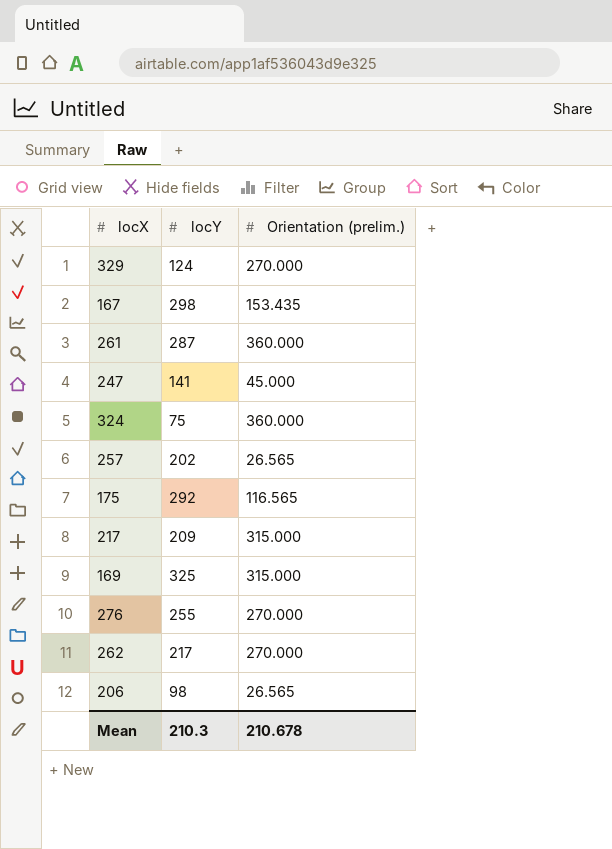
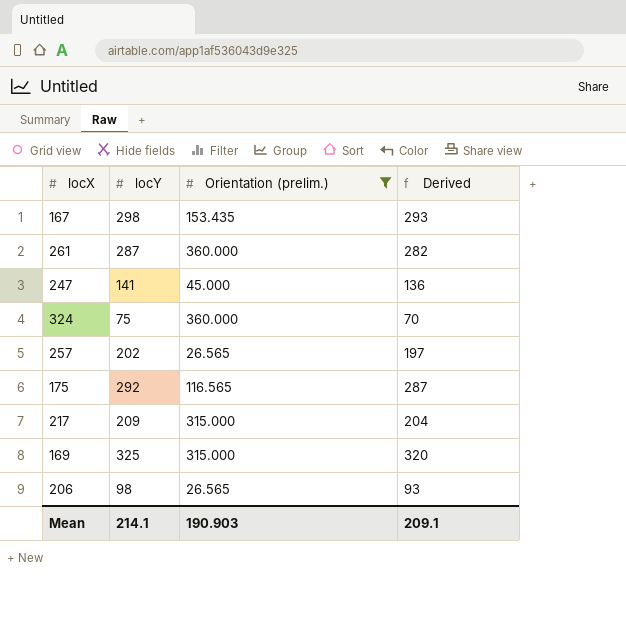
filter: none -> Orientation (prelim.) != 270.000
column Derived | formula: none -> [locY] - 5
Mean | locY: 210.3 -> 214.1
Mean | Orientation (prelim.): 210.678 -> 190.903

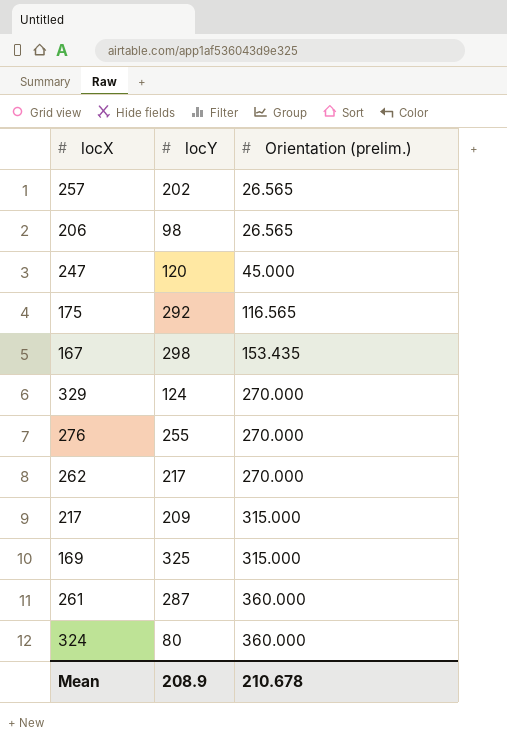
filter: Orientation (prelim.) != 270.000 -> none
row order: none -> Orientation (prelim.) ascending
column Derived | formula: [locY] - 5 -> none
247 | locY: 141 -> 120
324 | locY: 75 -> 80
Mean | locY: 214.1 -> 208.9
Mean | Orientation (prelim.): 190.903 -> 210.678

